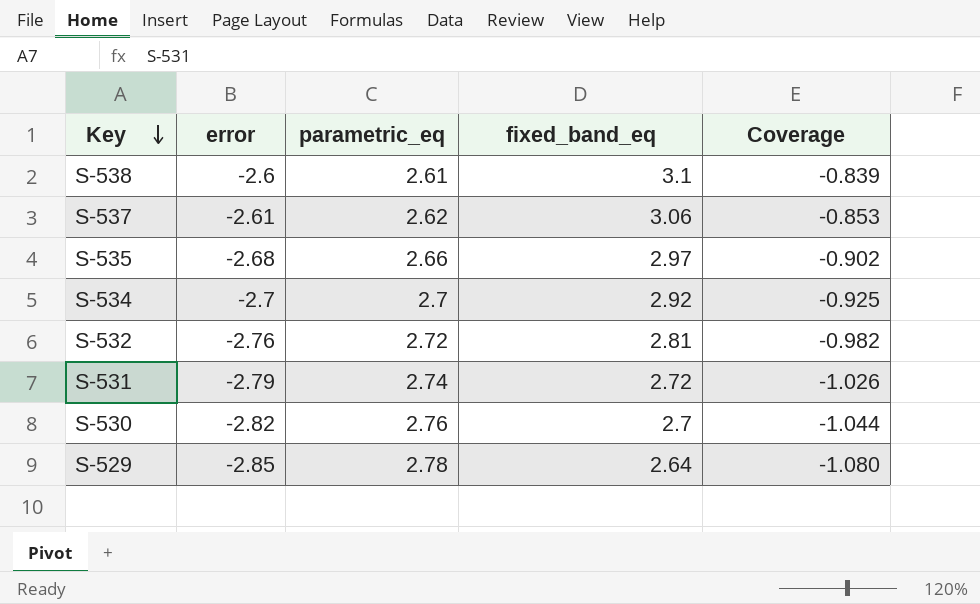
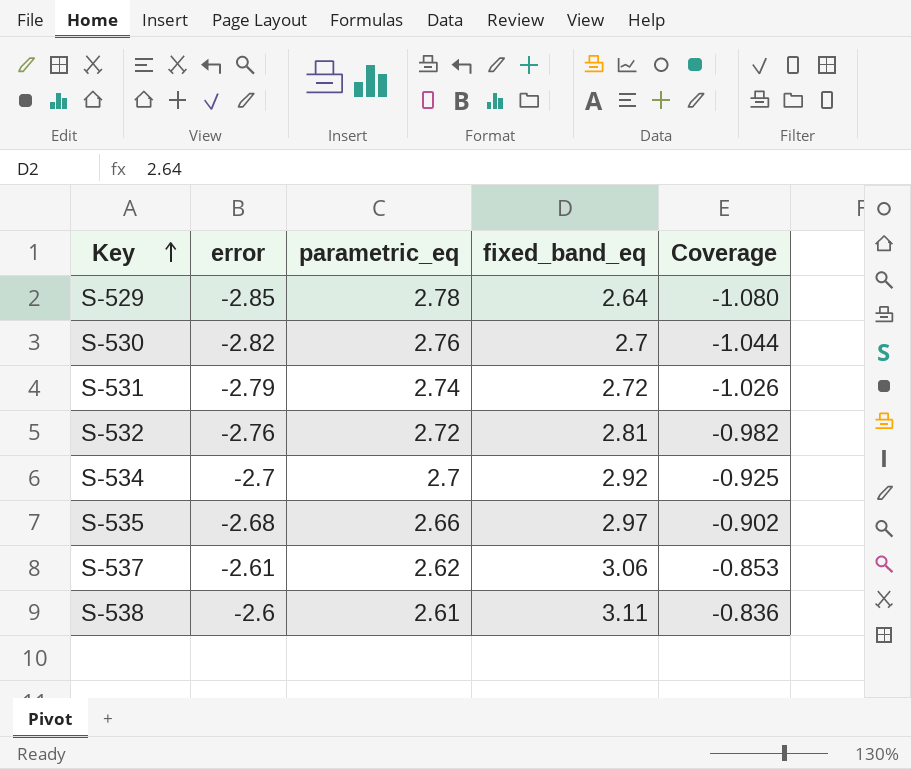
row order: Key descending -> Key ascending
S-538 | fixed_band_eq: 3.1 -> 3.11
S-538 | Coverage: -0.839 -> -0.836

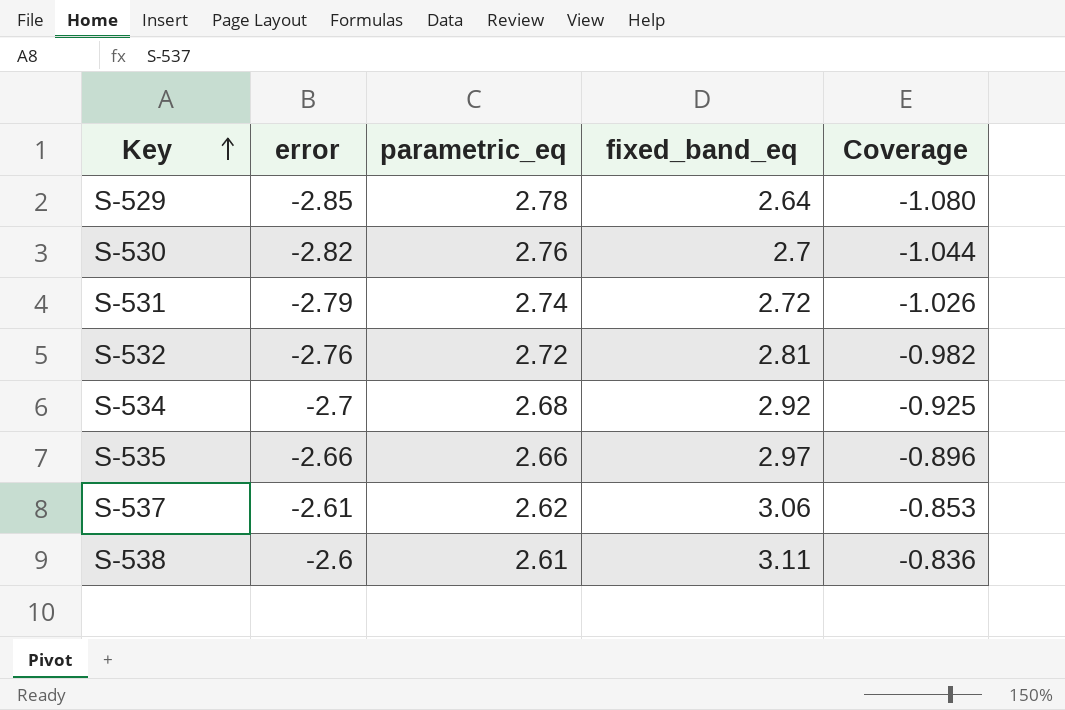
S-534 | parametric_eq: 2.7 -> 2.68
S-535 | error: -2.68 -> -2.66
S-535 | Coverage: -0.902 -> -0.896

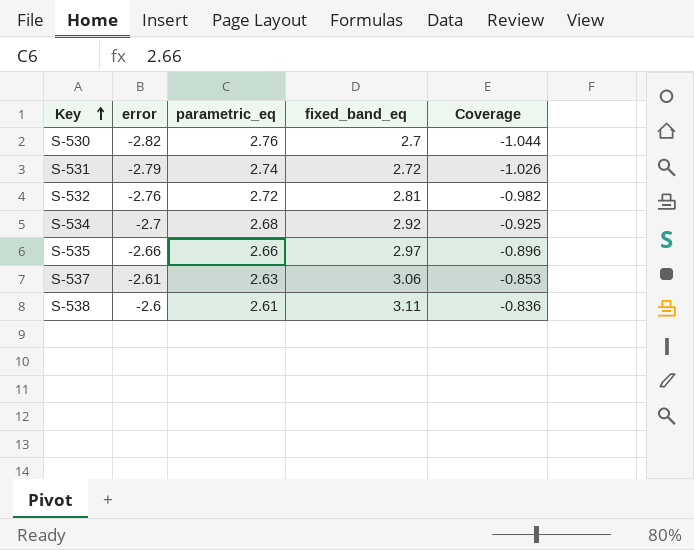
row S-529: -2.85 | 2.78 | 2.64 | -1.080 -> none
S-537 | parametric_eq: 2.62 -> 2.63

